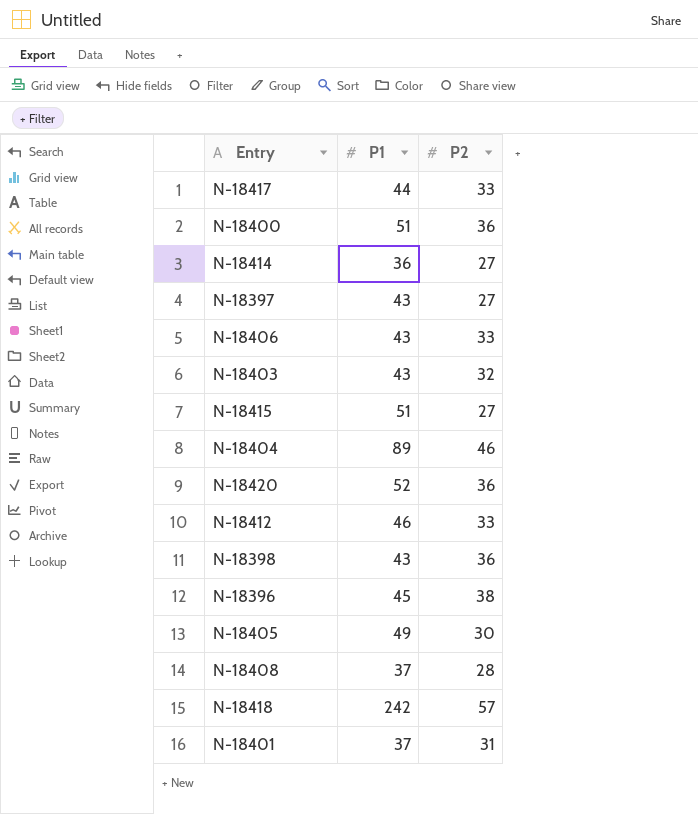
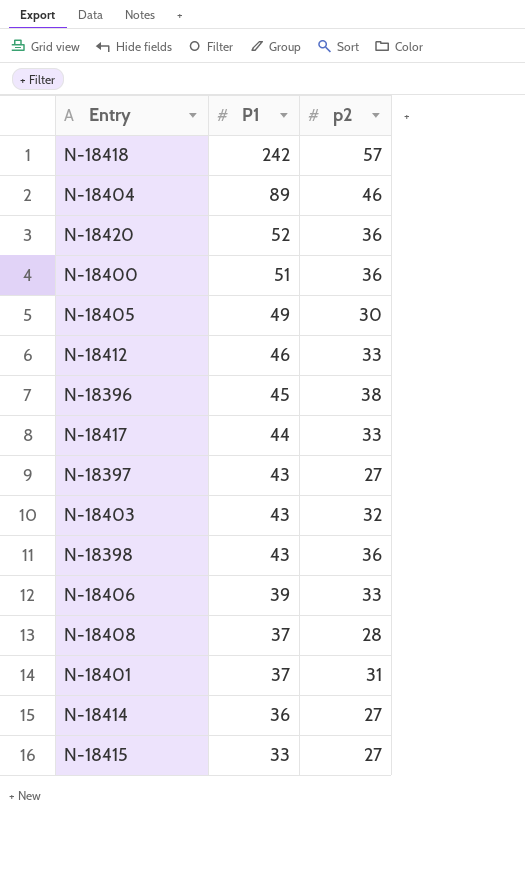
row order: none -> P1 descending
column name: P2 -> p2
N-18406 | P1: 43 -> 39
N-18415 | P1: 51 -> 33

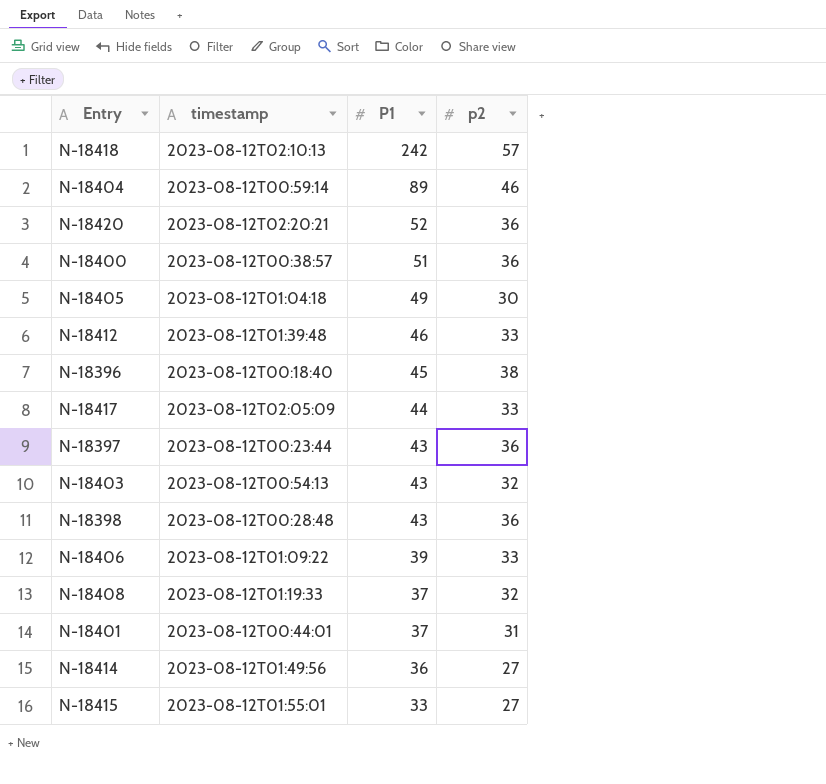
column timestamp | position: none -> 2
N-18397 | p2: 27 -> 36
N-18408 | p2: 28 -> 32

